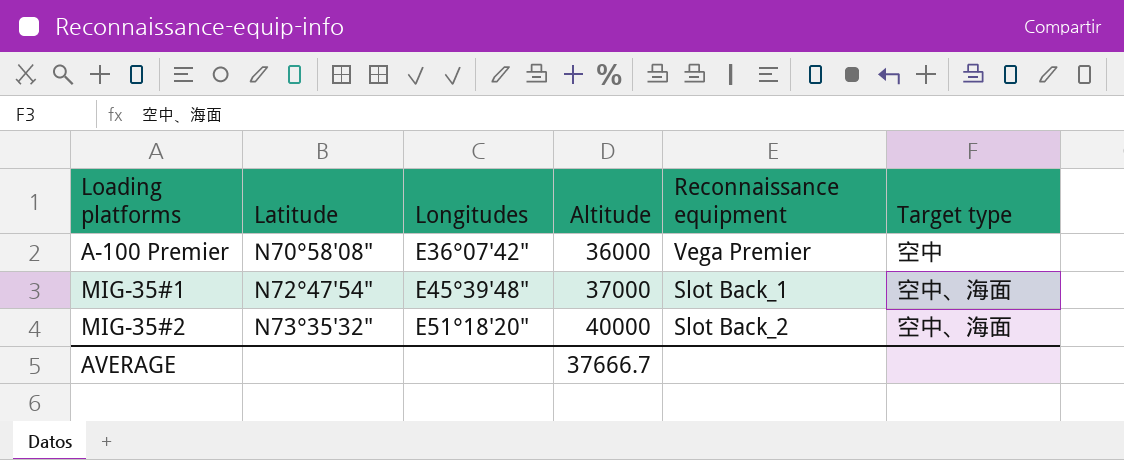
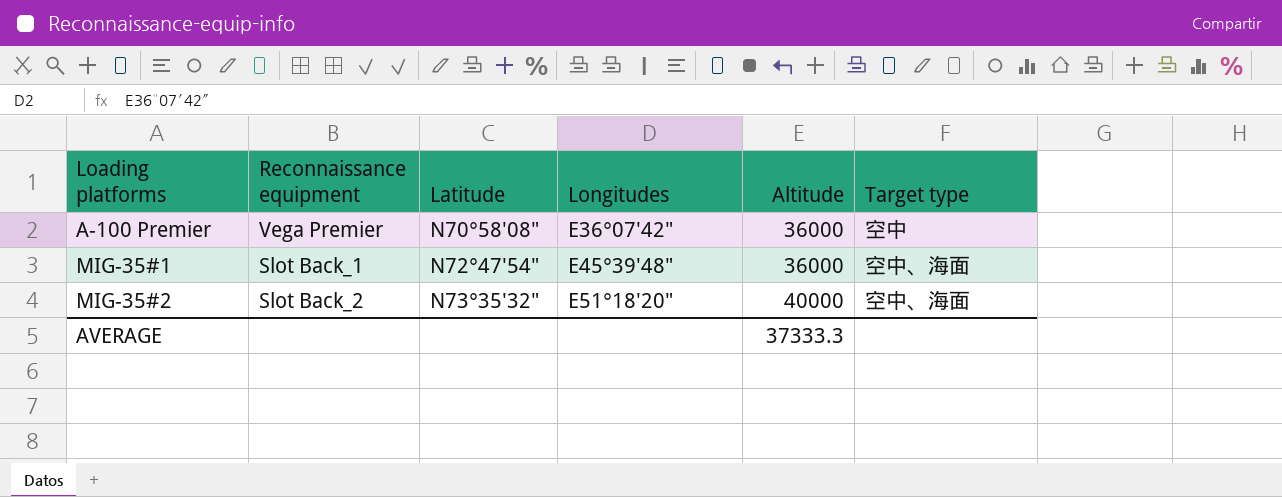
column Reconnaissance equipment | position: 5 -> 2
MIG-35#1 | Altitude: 37000 -> 36000
AVERAGE | Altitude: 37666.7 -> 37333.3

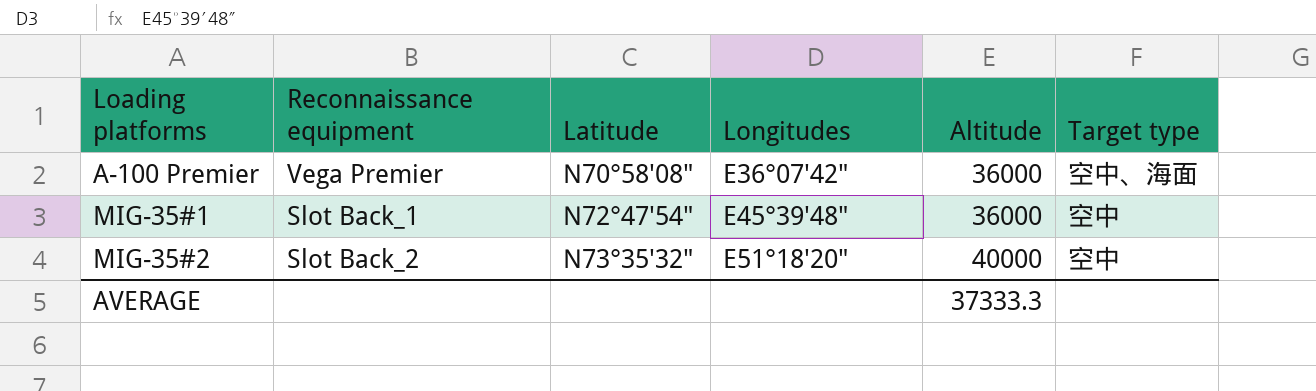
A-100 Premier | Target type: 空中 -> 空中、海面
MIG-35#1 | Target type: 空中、海面 -> 空中
MIG-35#2 | Target type: 空中、海面 -> 空中

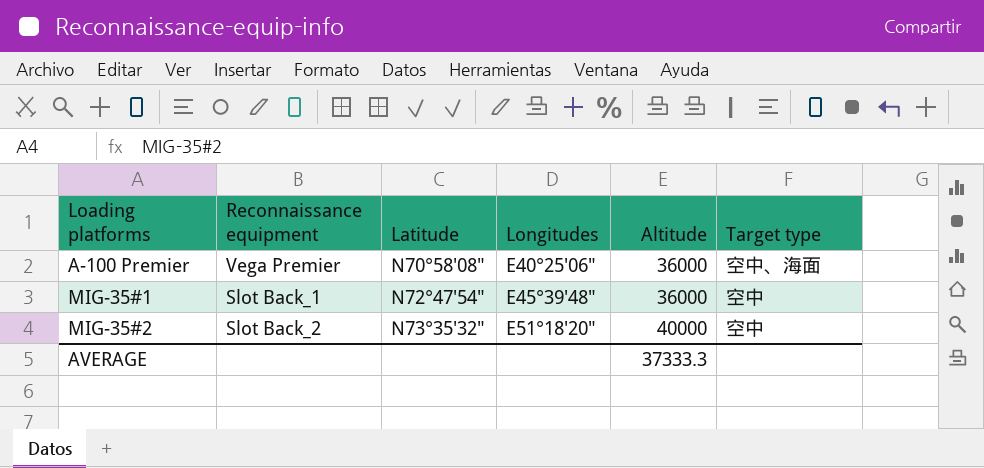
A-100 Premier | Longitudes: E36°07′42″ -> E40°25′06″

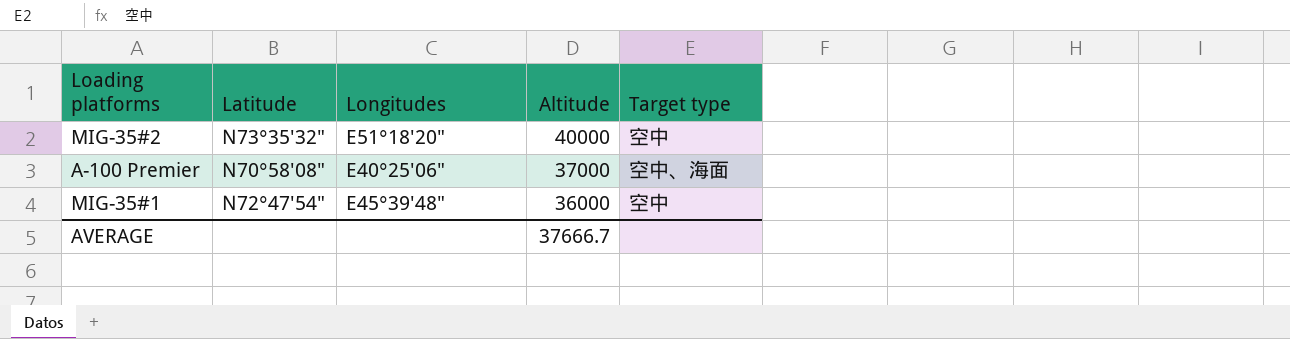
row order: Loading platforms ascending -> Altitude descending
column Reconnaissance equipment | position: 2 -> none
A-100 Premier | Altitude: 36000 -> 37000
AVERAGE | Altitude: 37333.3 -> 37666.7

